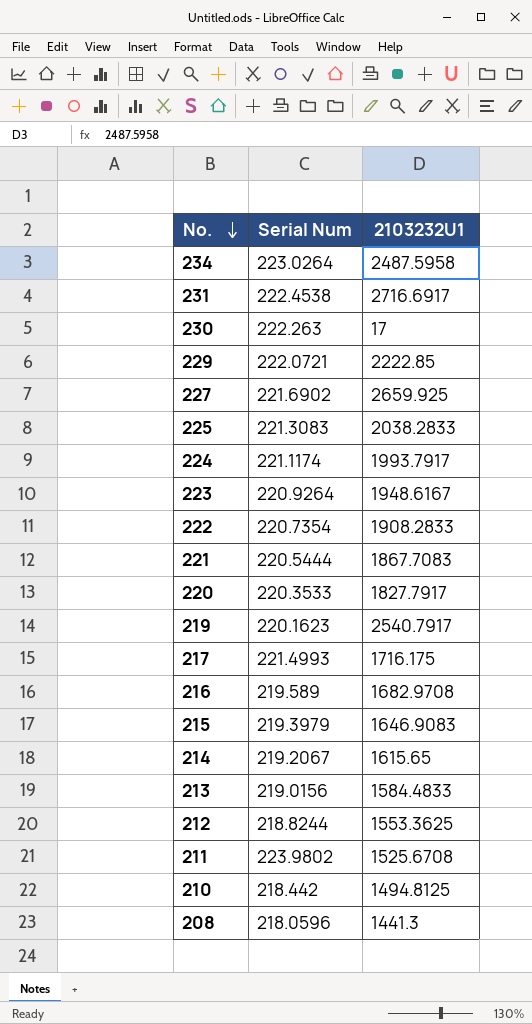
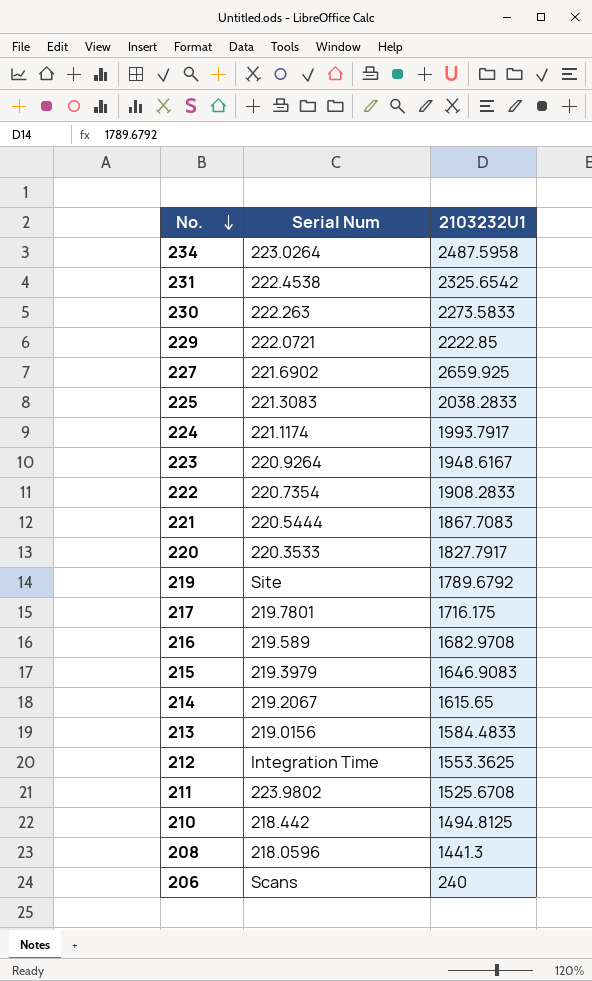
231 | 2103232U1: 2716.6917 -> 2325.6542
230 | 2103232U1: 17 -> 2273.5833
219 | Serial Num: 220.1623 -> Site
219 | 2103232U1: 2540.7917 -> 1789.6792
217 | Serial Num: 221.4993 -> 219.7801
212 | Serial Num: 218.8244 -> Integration Time
row 206: none -> Scans | 240

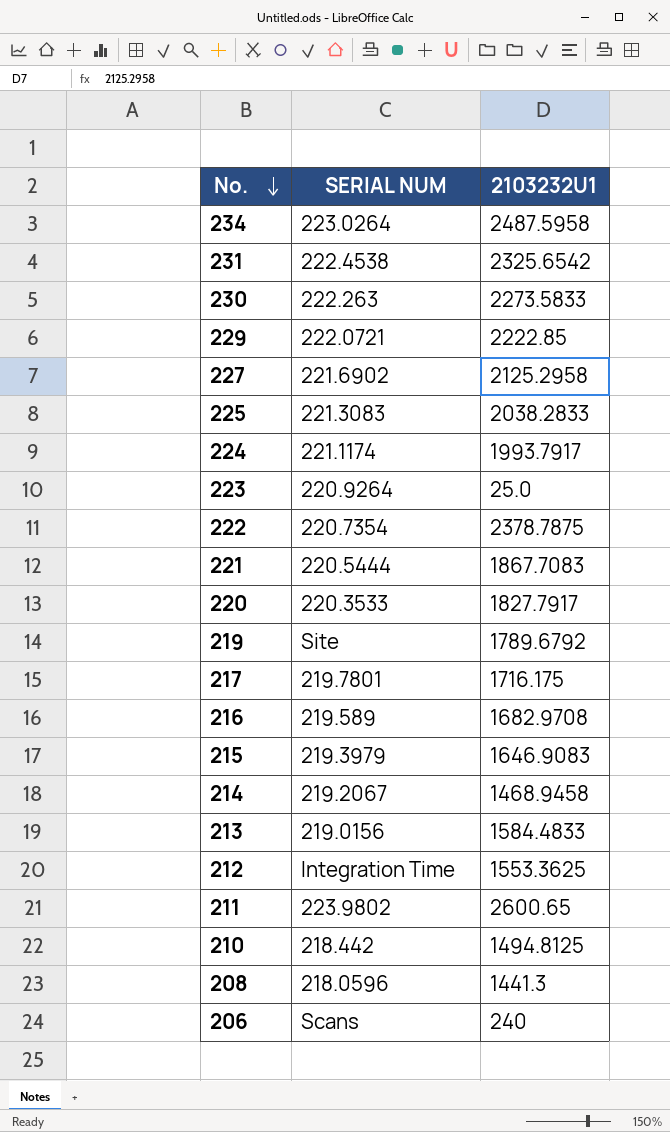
column name: Serial Num -> SERIAL NUM
227 | 2103232U1: 2659.925 -> 2125.2958
223 | 2103232U1: 1948.6167 -> 25.0
222 | 2103232U1: 1908.2833 -> 2378.7875
214 | 2103232U1: 1615.65 -> 1468.9458
211 | 2103232U1: 1525.6708 -> 2600.65

